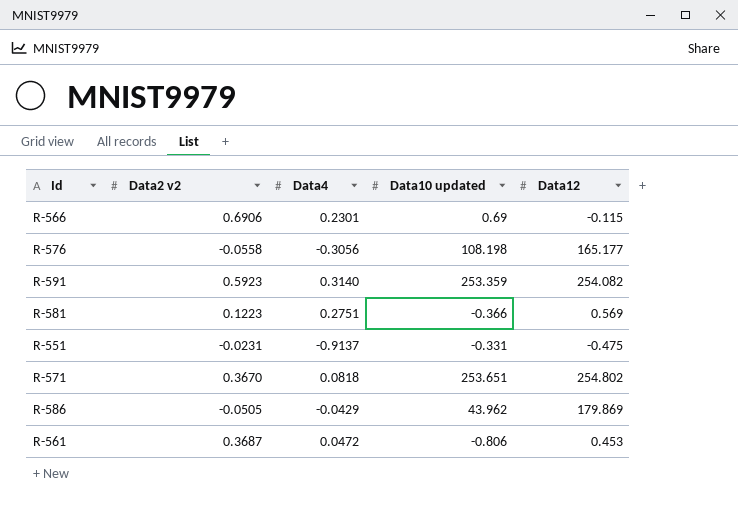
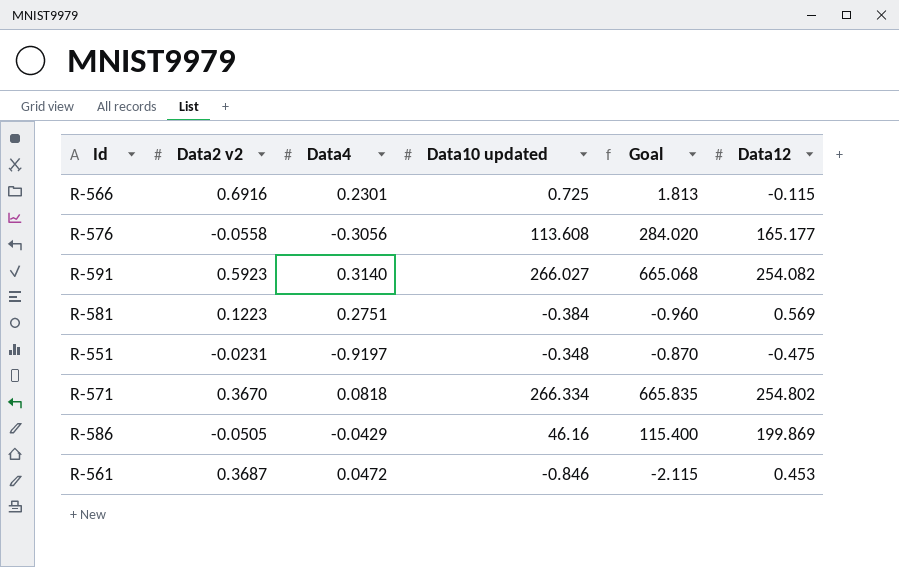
column Goal | formula: none -> [Data10 updated] * 2.5
R-566 | Data2 v2: 0.6906 -> 0.6916
R-566 | Data10 updated: 0.69 -> 0.725
R-576 | Data10 updated: 108.198 -> 113.608
R-591 | Data10 updated: 253.359 -> 266.027
R-581 | Data10 updated: -0.366 -> -0.384
R-551 | Data4: -0.9137 -> -0.9197
R-551 | Data10 updated: -0.331 -> -0.348
R-571 | Data10 updated: 253.651 -> 266.334
R-586 | Data10 updated: 43.962 -> 46.16
R-586 | Data12: 179.869 -> 199.869
R-561 | Data10 updated: -0.806 -> -0.846

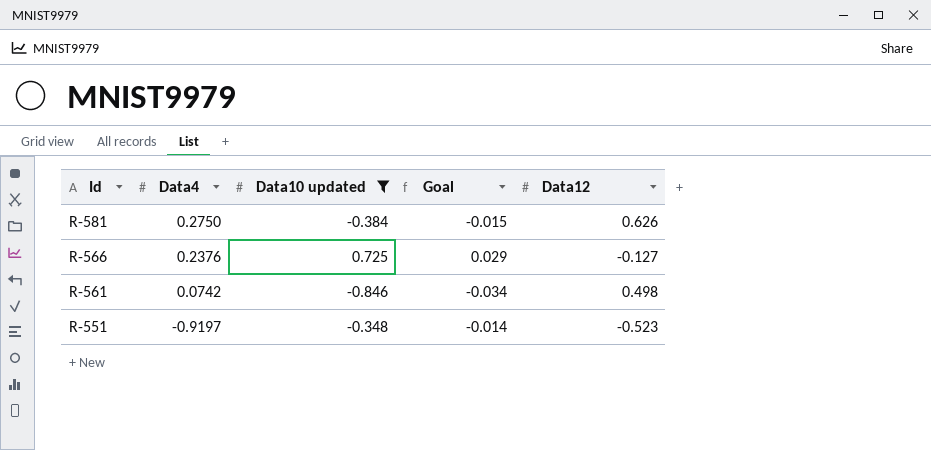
filter: none -> Data10 updated <= 0.725
row order: none -> Id descending
column Data2 v2 | position: 2 -> none
column Goal | formula: [Data10 updated] * 2.5 -> [Data10 updated] * 0.04
R-581 | Data4: 0.2751 -> 0.2750
R-581 | Data12: 0.569 -> 0.626
R-566 | Data4: 0.2301 -> 0.2376
R-566 | Data12: -0.115 -> -0.127
R-561 | Data4: 0.0472 -> 0.0742
R-561 | Data12: 0.453 -> 0.498
R-551 | Data12: -0.475 -> -0.523

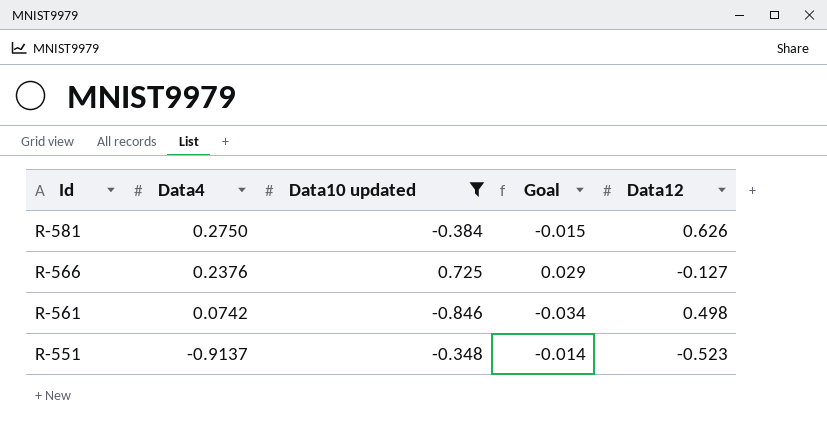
R-551 | Data4: -0.9197 -> -0.9137

